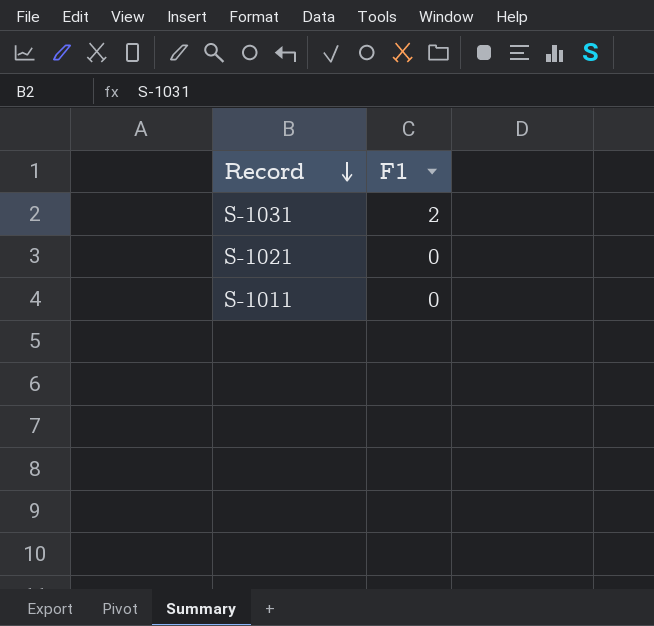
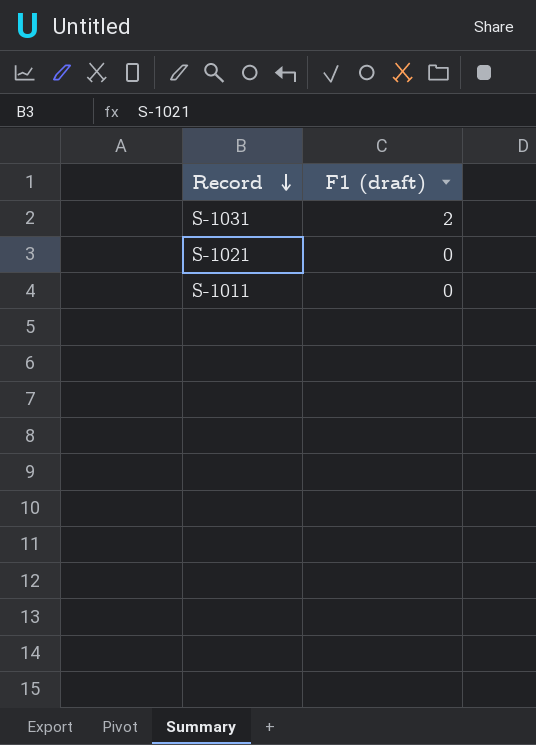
column name: F1 -> F1 (draft)

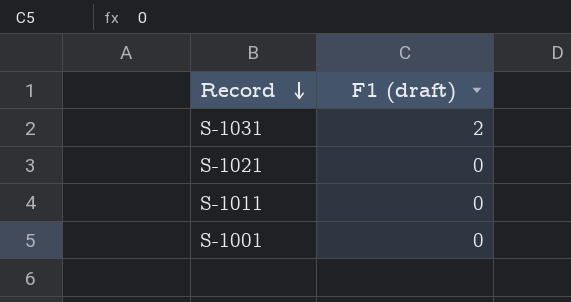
row S-1001: none -> 0

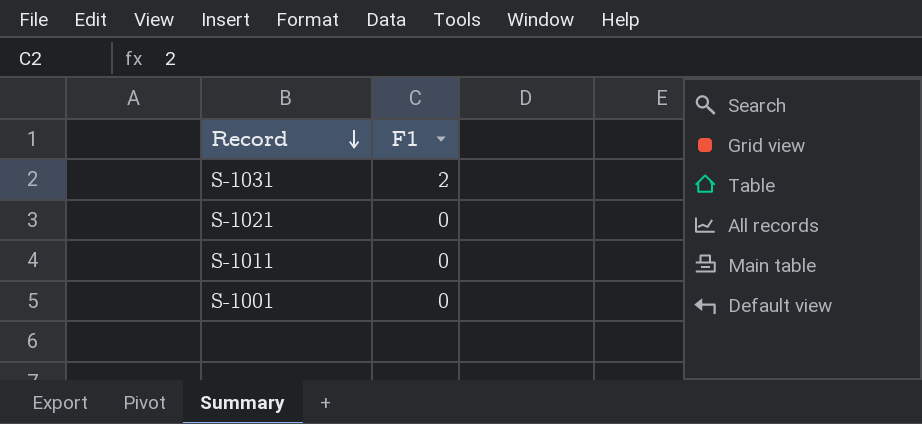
column name: F1 (draft) -> F1

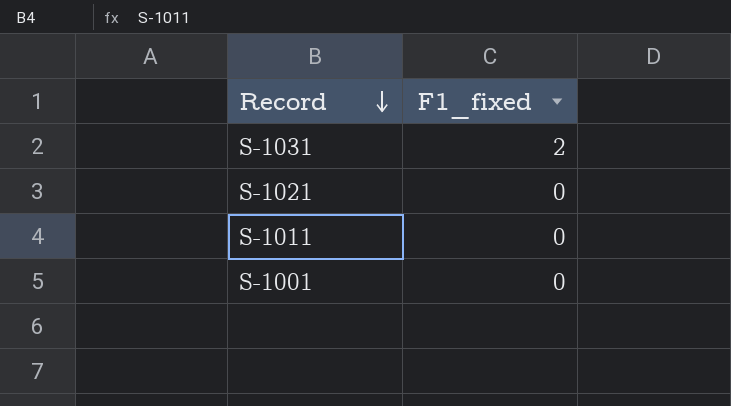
column name: F1 -> F1_fixed

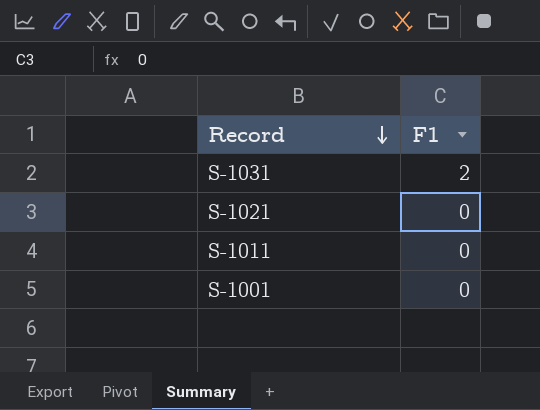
column name: F1_fixed -> F1

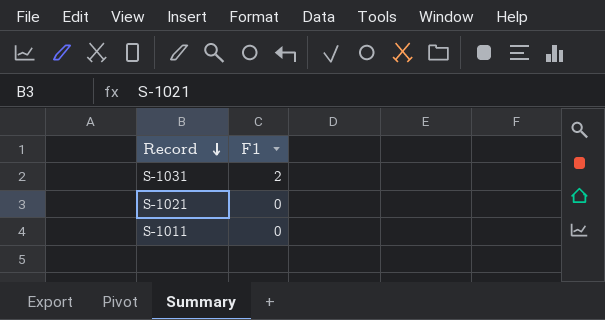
row S-1001: 0 -> none

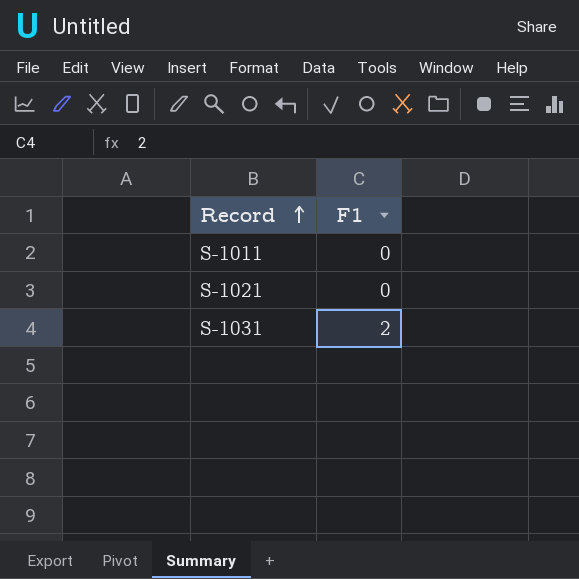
row order: Record descending -> Record ascending

